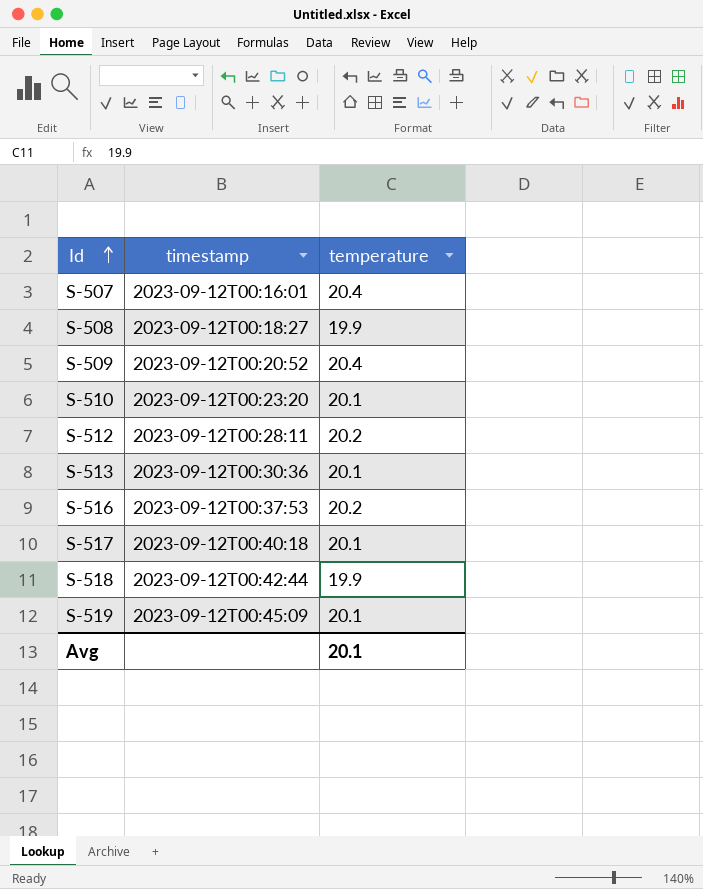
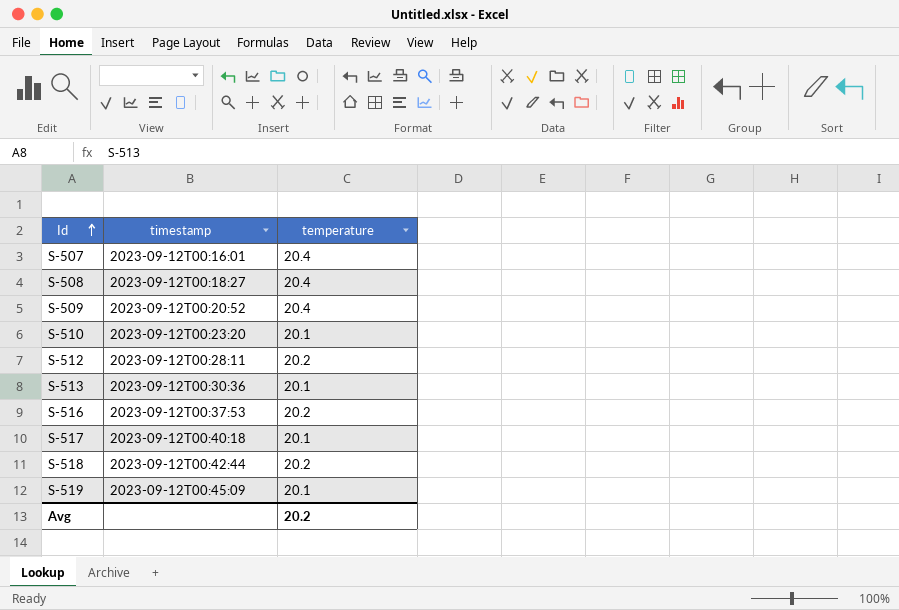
S-508 | temperature: 19.9 -> 20.4
S-518 | temperature: 19.9 -> 20.2
Avg | temperature: 20.1 -> 20.2

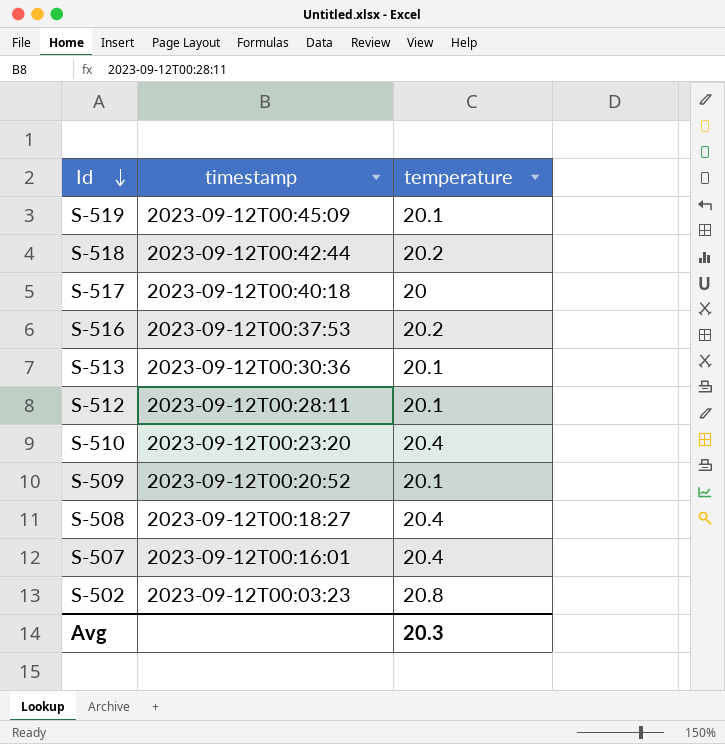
row order: Id ascending -> Id descending
S-517 | temperature: 20.1 -> 20
S-512 | temperature: 20.2 -> 20.1
S-510 | temperature: 20.1 -> 20.4
S-509 | temperature: 20.4 -> 20.1
row S-502: none -> 2023-09-12T00:03:23 | 20.8
Avg | temperature: 20.2 -> 20.3

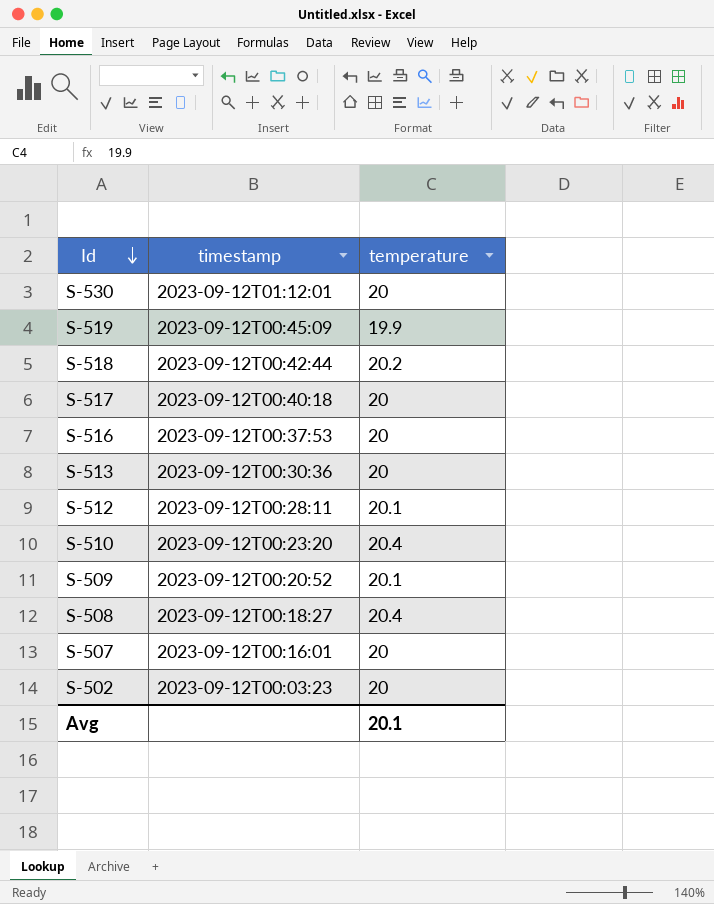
row S-530: none -> 2023-09-12T01:12:01 | 20
S-519 | temperature: 20.1 -> 19.9
S-516 | temperature: 20.2 -> 20
S-513 | temperature: 20.1 -> 20
S-507 | temperature: 20.4 -> 20
S-502 | temperature: 20.8 -> 20
Avg | temperature: 20.3 -> 20.1

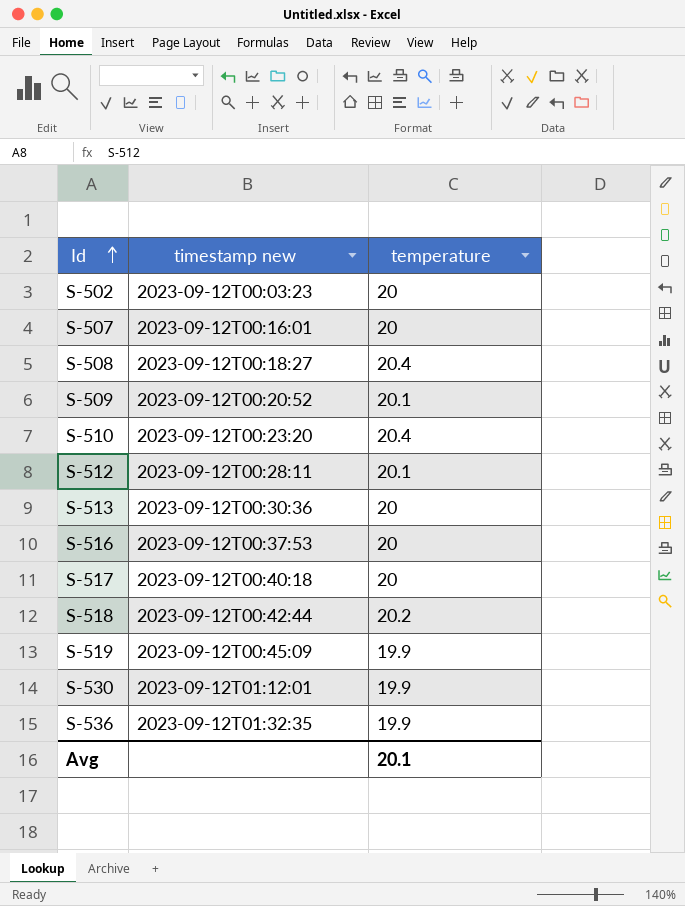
row order: Id descending -> Id ascending
column name: timestamp -> timestamp new
S-530 | temperature: 20 -> 19.9
row S-536: none -> 2023-09-12T01:32:35 | 19.9

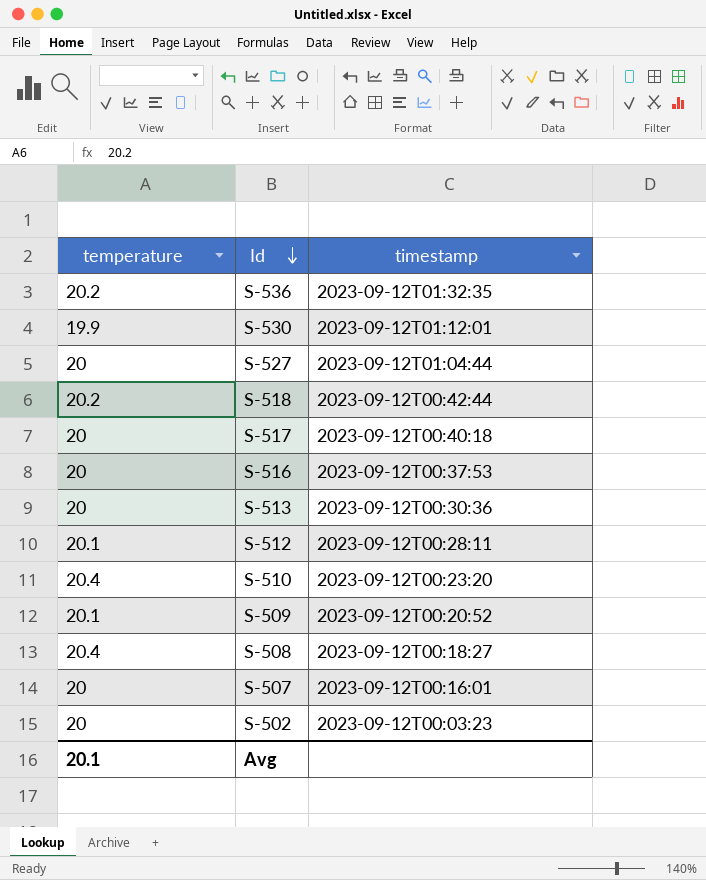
row order: Id ascending -> Id descending
column temperature | position: 3 -> 1
column name: timestamp new -> timestamp
row S-519: 2023-09-12T00:45:09 | 19.9 -> none
S-536 | temperature: 19.9 -> 20.2
row S-527: none -> 20 | 2023-09-12T01:04:44

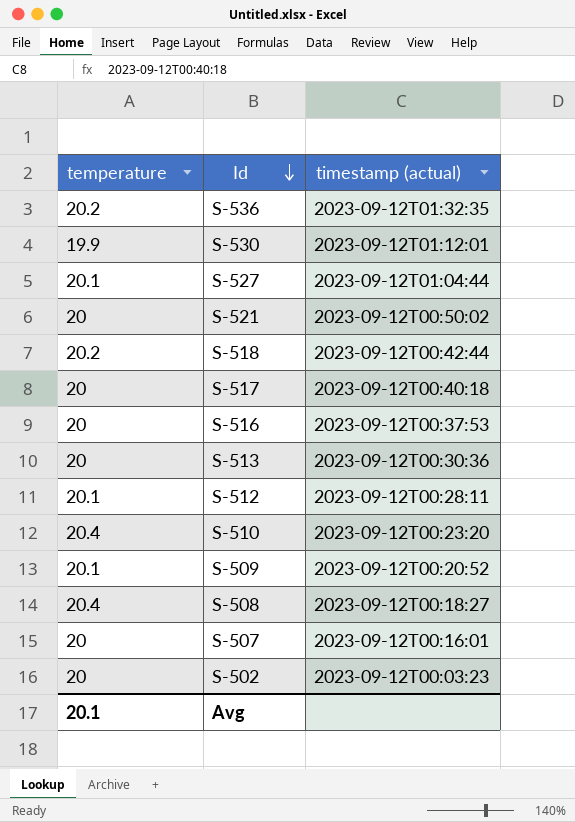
column name: timestamp -> timestamp (actual)
S-527 | temperature: 20 -> 20.1
row S-521: none -> 20 | 2023-09-12T00:50:02

